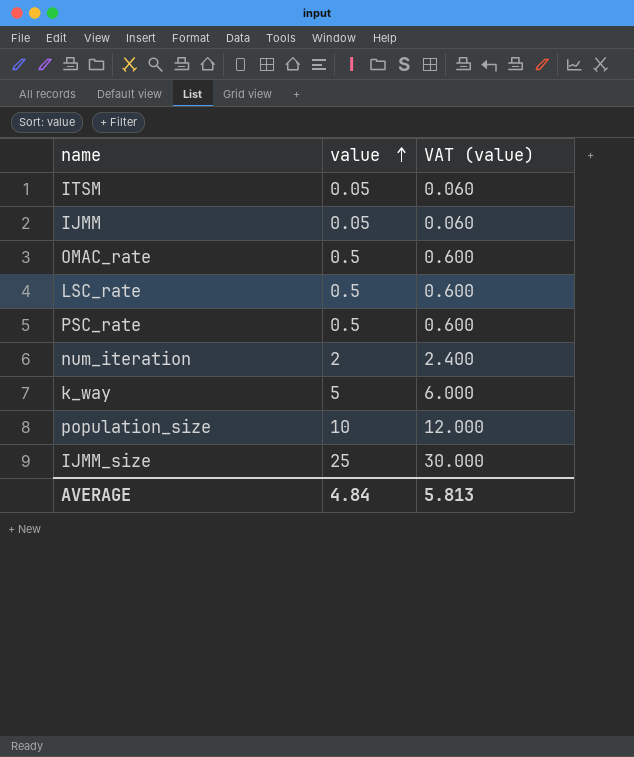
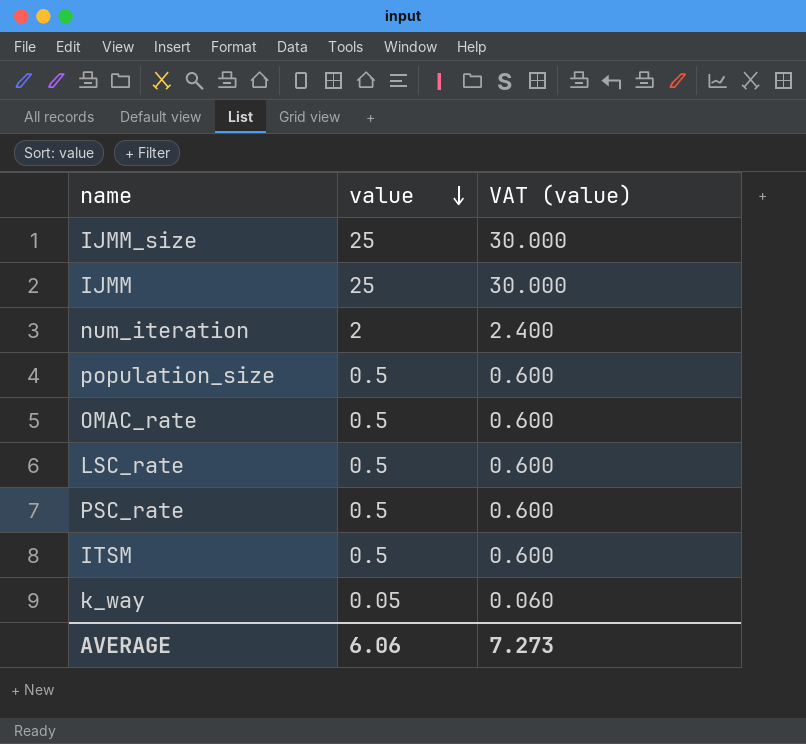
row order: value ascending -> value descending
IJMM | value: 0.05 -> 25
IJMM | VAT (value): 0.060 -> 30.000
population_size | value: 10 -> 0.5
population_size | VAT (value): 12.000 -> 0.600
ITSM | value: 0.05 -> 0.5
ITSM | VAT (value): 0.060 -> 0.600
k_way | value: 5 -> 0.05
k_way | VAT (value): 6.000 -> 0.060
AVERAGE | value: 4.84 -> 6.06
AVERAGE | VAT (value): 5.813 -> 7.273

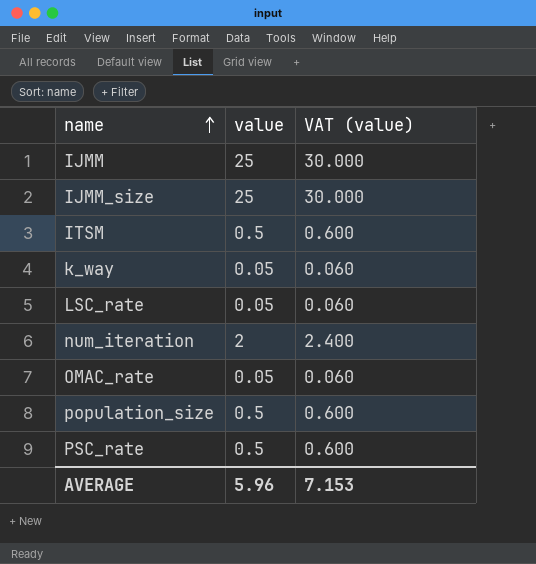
row order: value descending -> name ascending
LSC_rate | value: 0.5 -> 0.05
LSC_rate | VAT (value): 0.600 -> 0.060
OMAC_rate | value: 0.5 -> 0.05
OMAC_rate | VAT (value): 0.600 -> 0.060
AVERAGE | value: 6.06 -> 5.96
AVERAGE | VAT (value): 7.273 -> 7.153

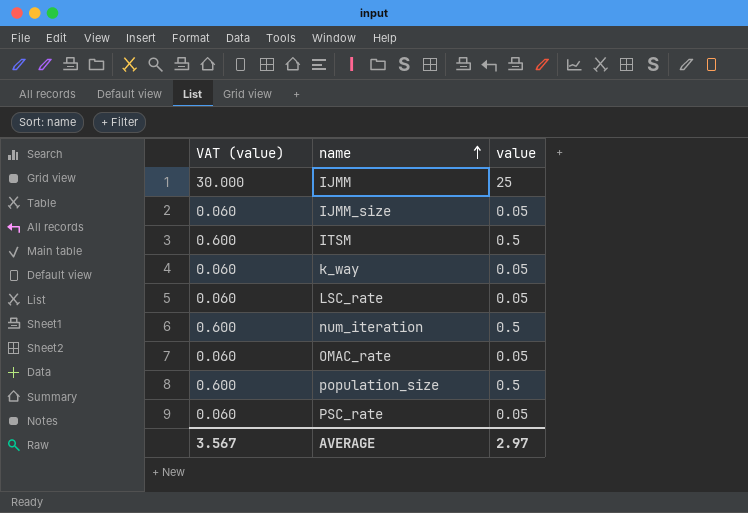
column VAT (value) | position: 3 -> 1
IJMM_size | VAT (value): 30.000 -> 0.060
IJMM_size | value: 25 -> 0.05
num_iteration | VAT (value): 2.400 -> 0.600
num_iteration | value: 2 -> 0.5
PSC_rate | VAT (value): 0.600 -> 0.060
PSC_rate | value: 0.5 -> 0.05
AVERAGE | VAT (value): 7.153 -> 3.567
AVERAGE | value: 5.96 -> 2.97

